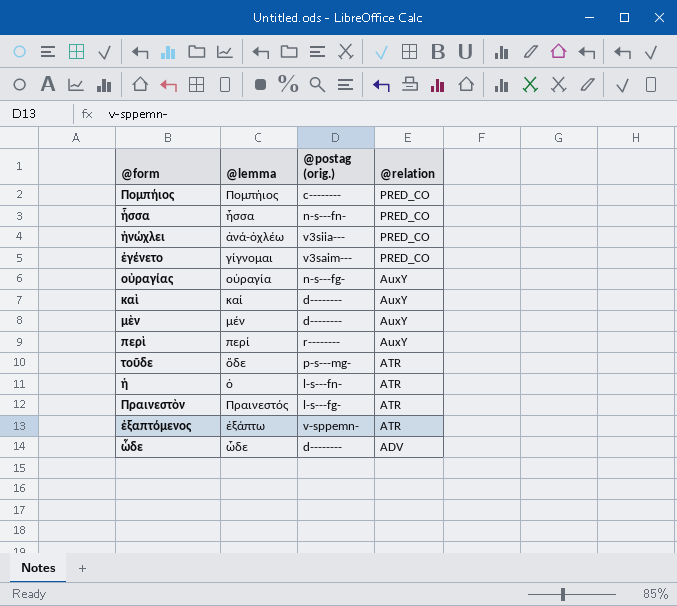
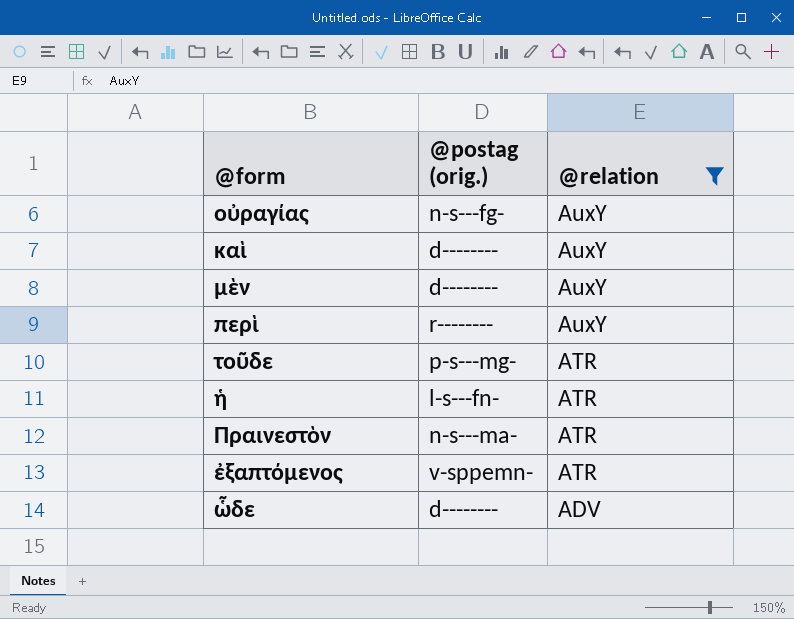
filter: none -> @relation != PRED_CO
column @lemma | position: 2 -> none
Πραινεστὸν | @postag (orig.): l-s---fg- -> n-s---ma-

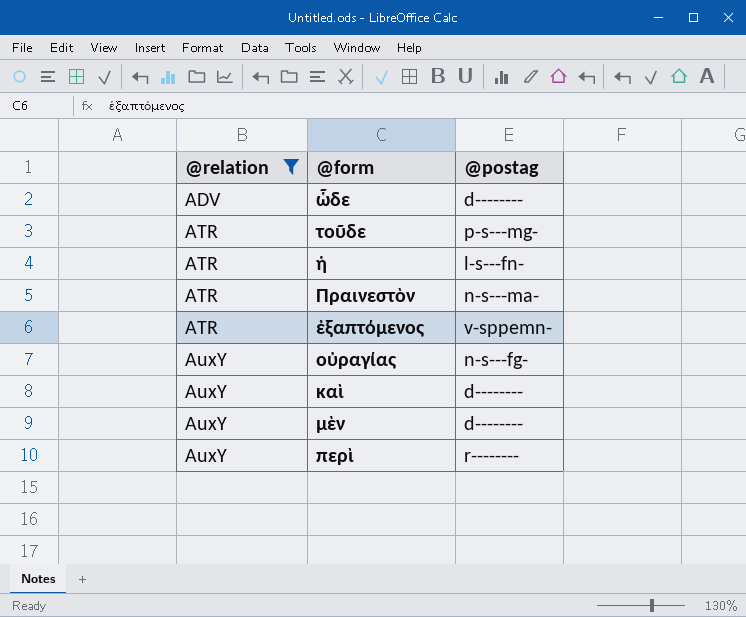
row order: @relation descending -> @relation ascending
column @relation | position: 3 -> 1
column name: @postag (orig.) -> @postag

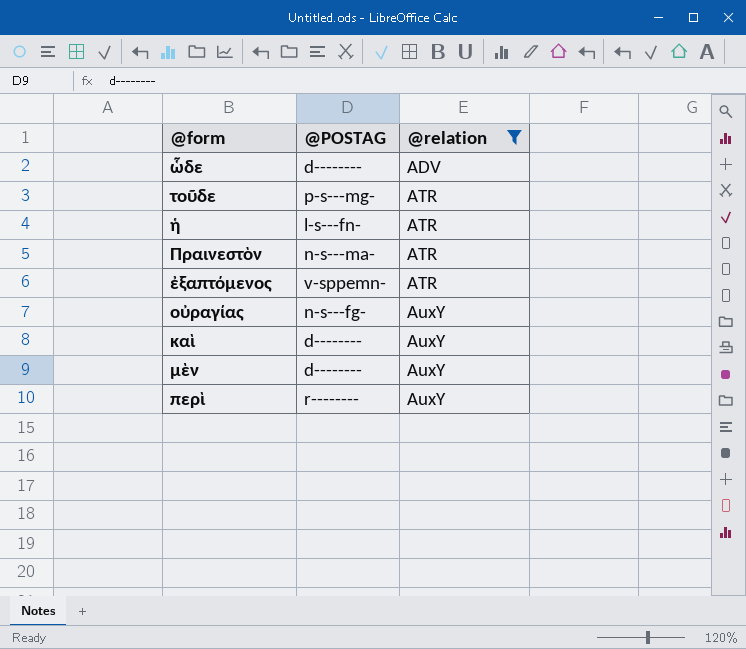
column name: @postag -> @POSTAG
column @relation | position: 1 -> 3

